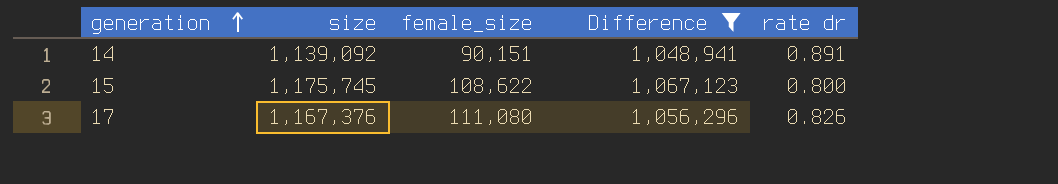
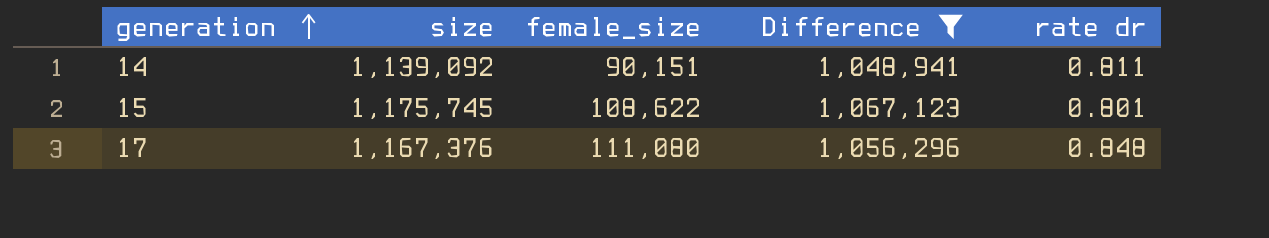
14 | rate dr: 0.891 -> 0.811
15 | rate dr: 0.800 -> 0.801
17 | rate dr: 0.826 -> 0.848

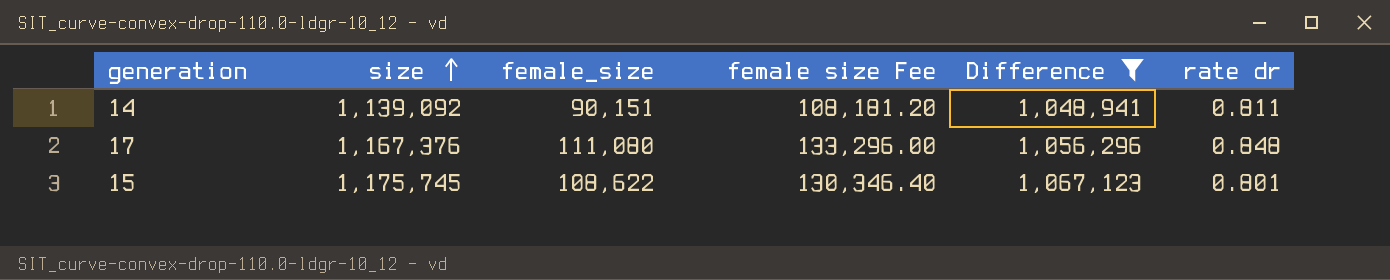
row order: generation ascending -> size ascending
column female size Fee | formula: none -> [female_size] * 1.2

